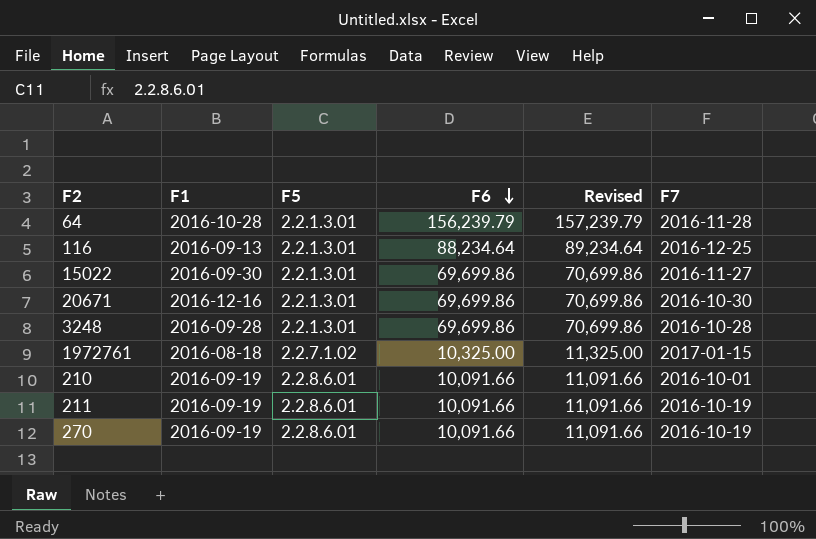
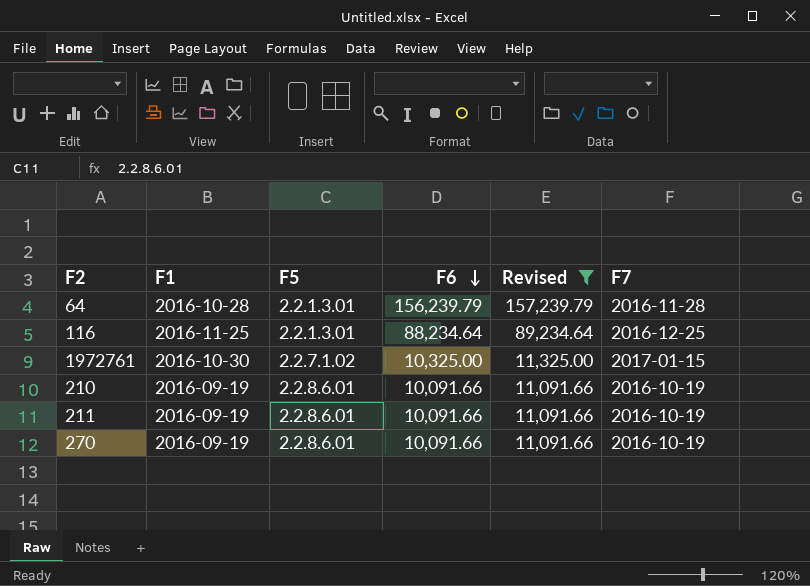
filter: none -> Revised != 70,699.86
116 | F1: 2016-09-13 -> 2016-11-25
1972761 | F1: 2016-08-18 -> 2016-10-30
210 | F7: 2016-10-01 -> 2016-10-19

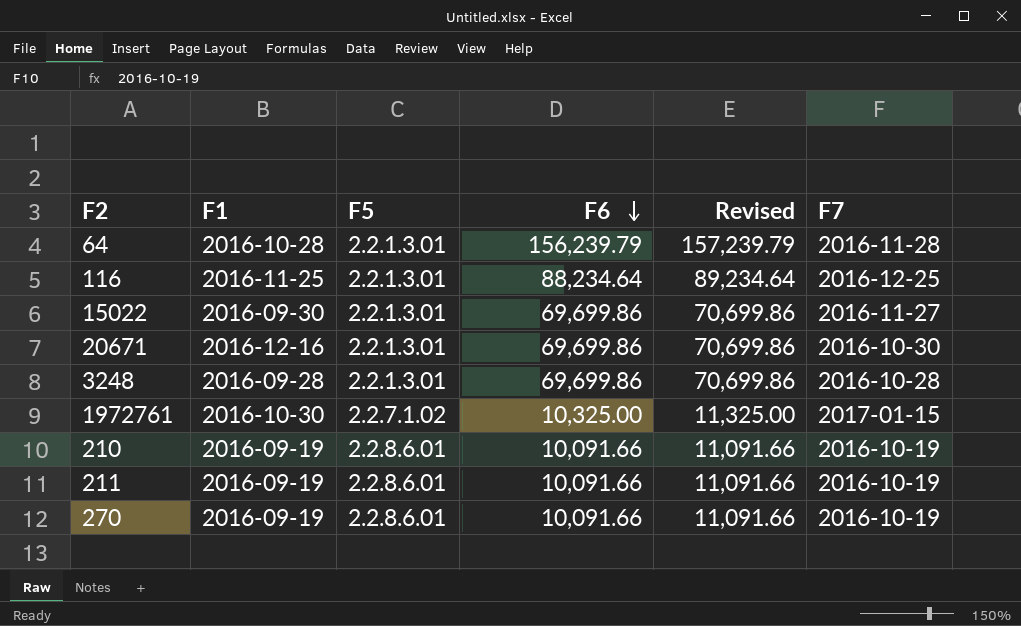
filter: Revised != 70,699.86 -> none

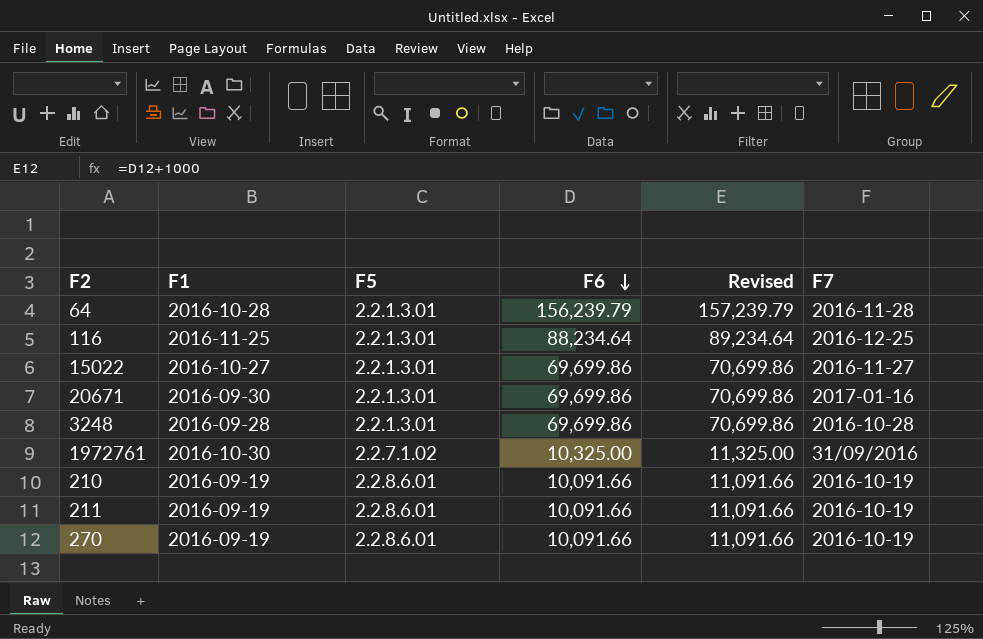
15022 | F1: 2016-09-30 -> 2016-10-27
20671 | F1: 2016-12-16 -> 2016-09-30
20671 | F7: 2016-10-30 -> 2017-01-16
1972761 | F7: 2017-01-15 -> 31/09/2016

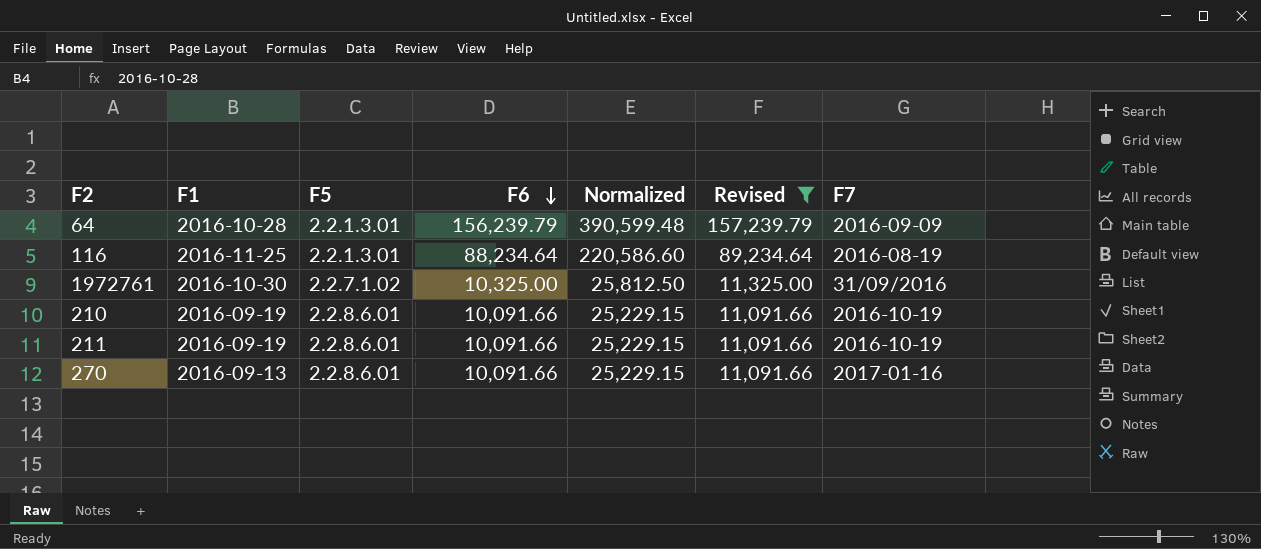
filter: none -> Revised != 70,699.86
column Normalized | formula: none -> [F6] * 2.5
64 | F7: 2016-11-28 -> 2016-09-09
116 | F7: 2016-12-25 -> 2016-08-19
270 | F1: 2016-09-19 -> 2016-09-13
270 | F7: 2016-10-19 -> 2017-01-16

